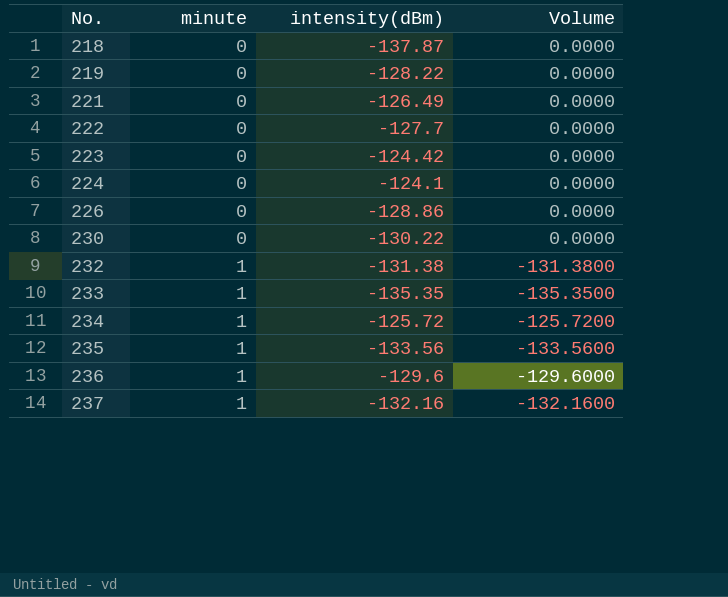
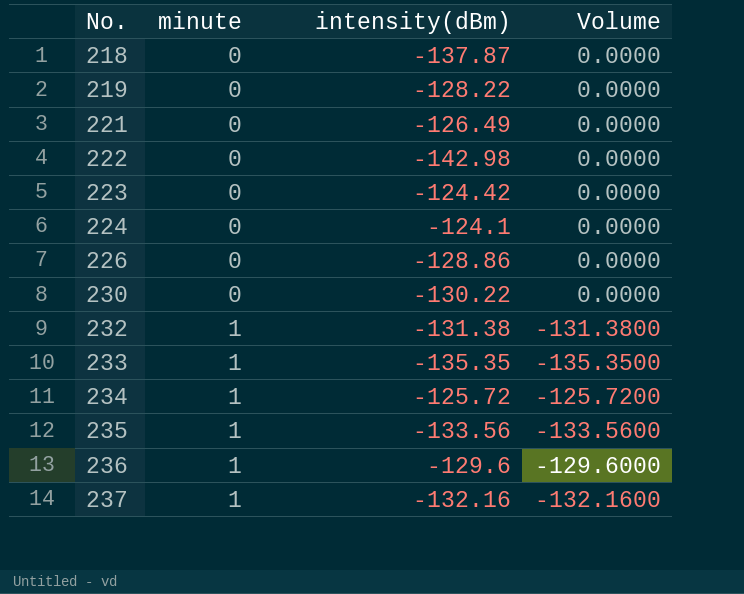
222 | intensity(dBm): -127.7 -> -142.98

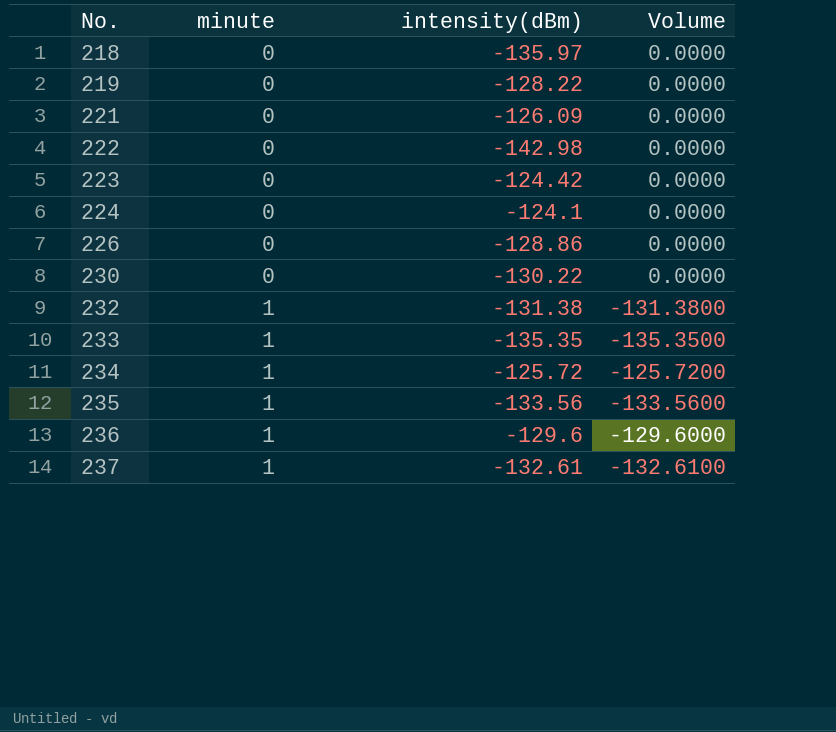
218 | intensity(dBm): -137.87 -> -135.97
221 | intensity(dBm): -126.49 -> -126.09
237 | intensity(dBm): -132.16 -> -132.61
237 | Volume: -132.1600 -> -132.6100

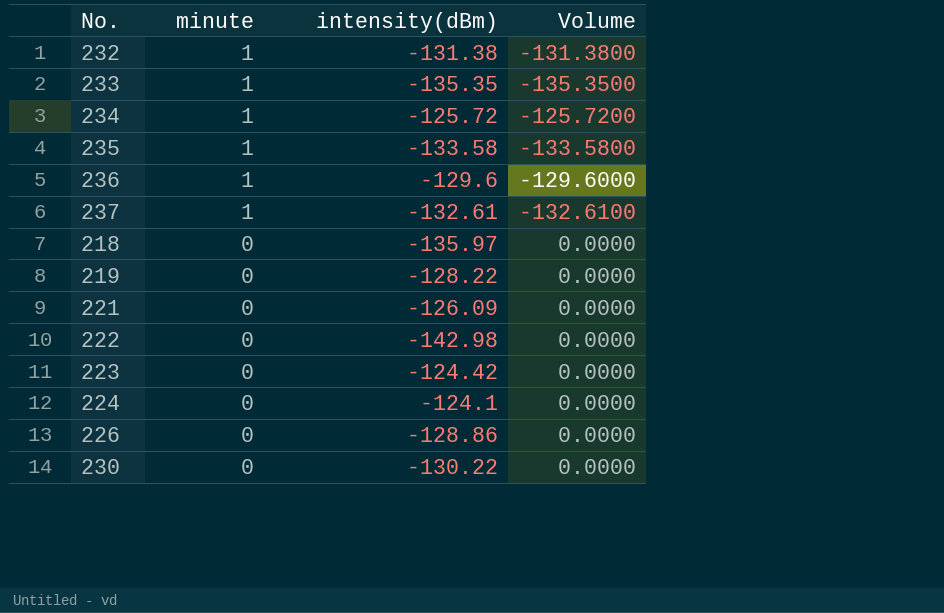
row order: No. ascending -> minute descending
235 | intensity(dBm): -133.56 -> -133.58
235 | Volume: -133.5600 -> -133.5800

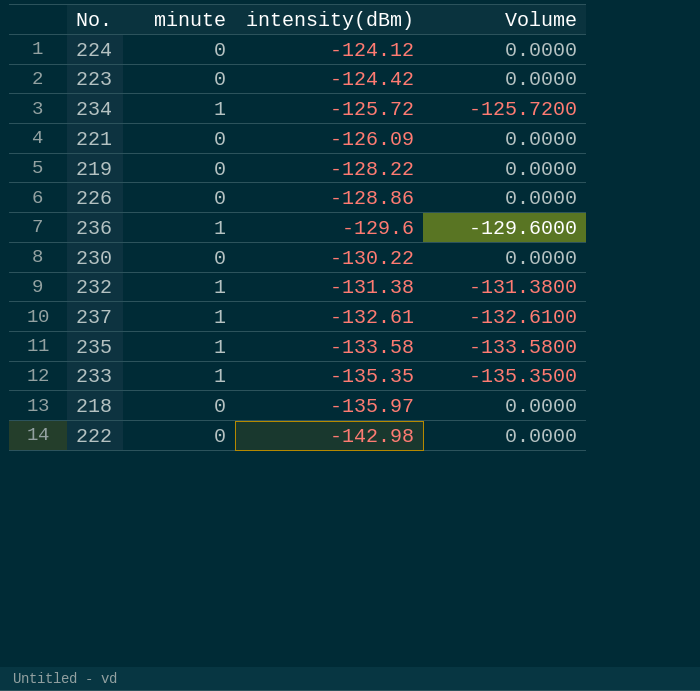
row order: minute descending -> intensity(dBm) descending
224 | intensity(dBm): -124.1 -> -124.12

